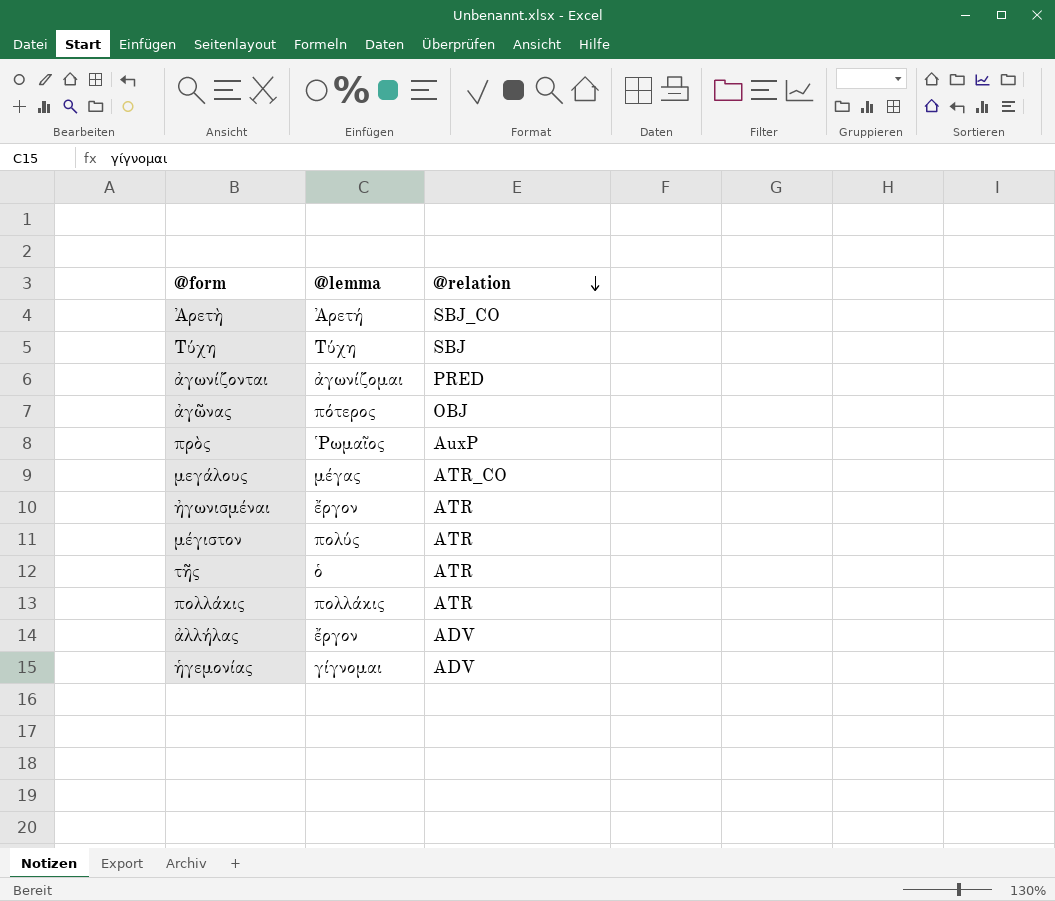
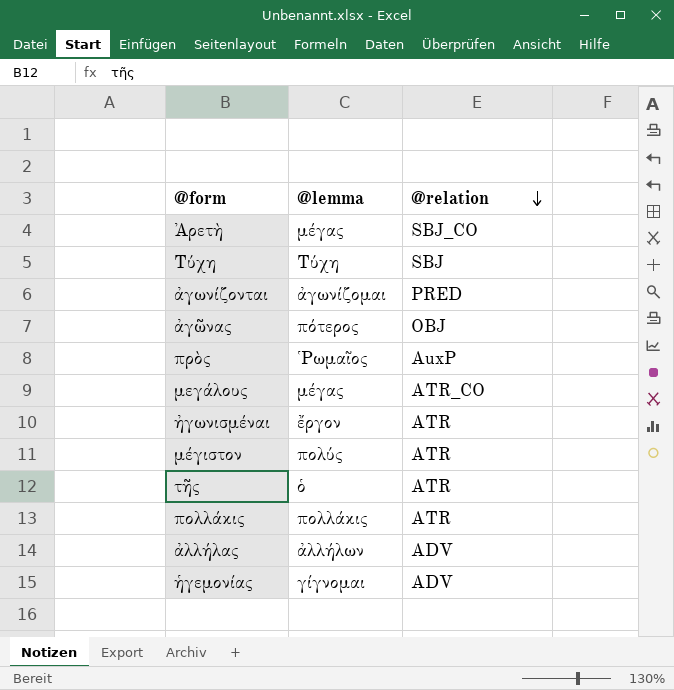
Ἀρετὴ | @lemma: Ἀρετή -> μέγας
ἀλλήλας | @lemma: ἔργον -> ἀλλήλων

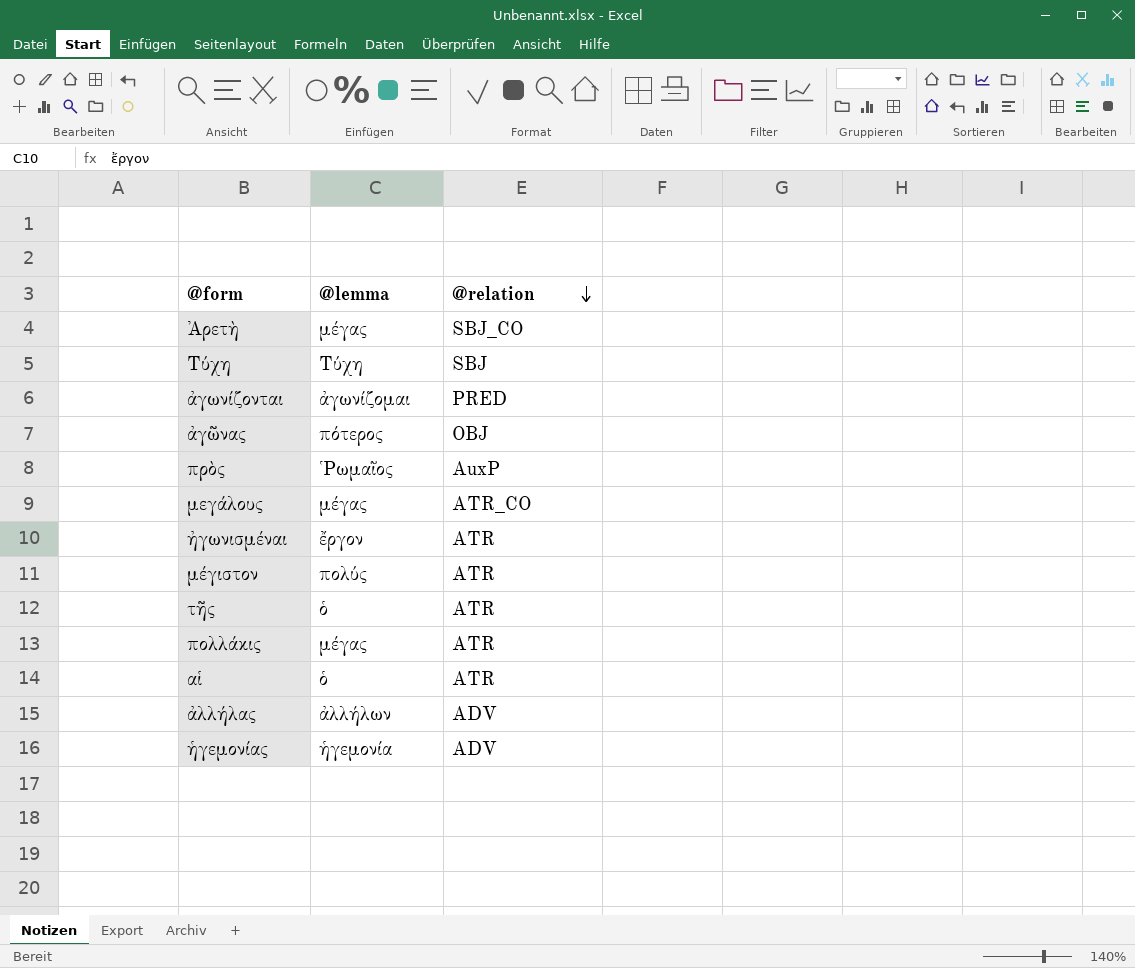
πολλάκις | @lemma: πολλάκις -> μέγας
row αἱ: none -> ὁ | ATR
ἡγεμονίας | @lemma: γίγνομαι -> ἡγεμονία

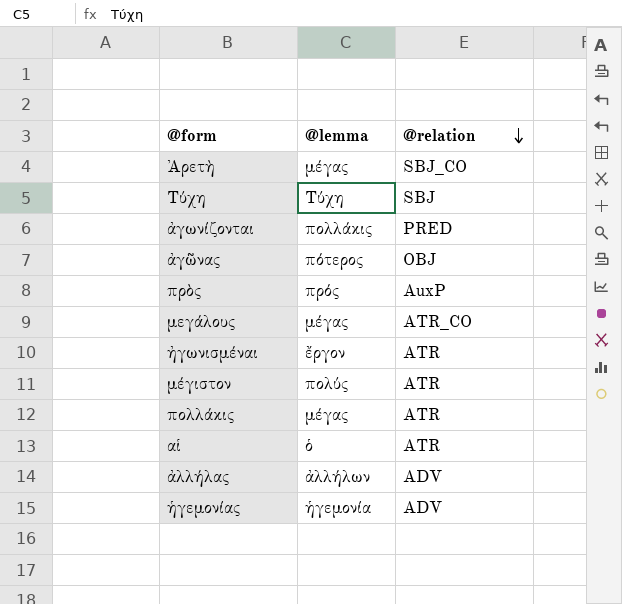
row τῆς: ὁ | ATR -> none
ἀγωνίζονται | @lemma: ἀγωνίζομαι -> πολλάκις
πρὸς | @lemma: Ῥωμαῖος -> πρός

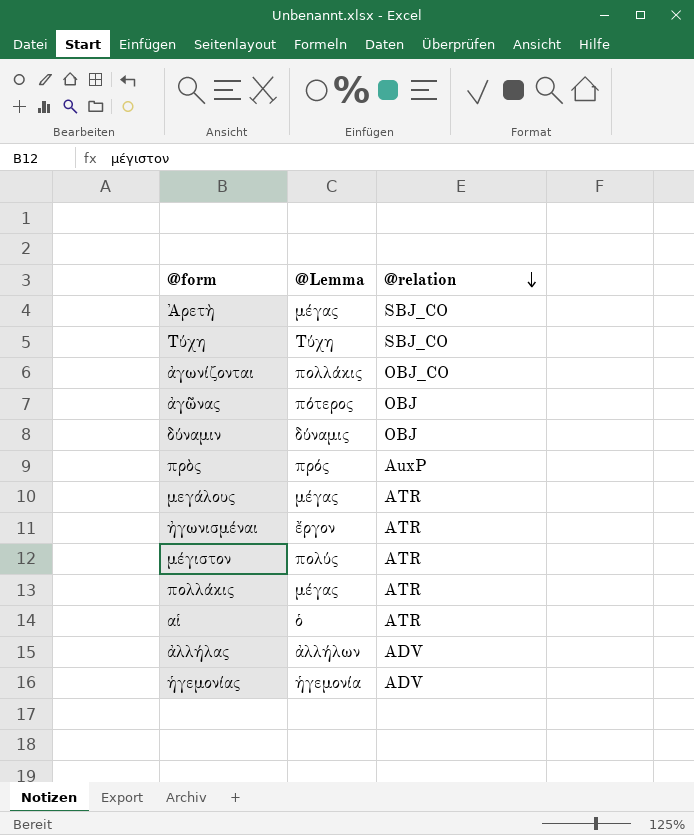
column name: @lemma -> @Lemma
Τύχη | @relation: SBJ -> SBJ_CO
ἀγωνίζονται | @relation: PRED -> OBJ_CO
row δύναμιν: none -> δύναμις | OBJ
μεγάλους | @relation: ATR_CO -> ATR

